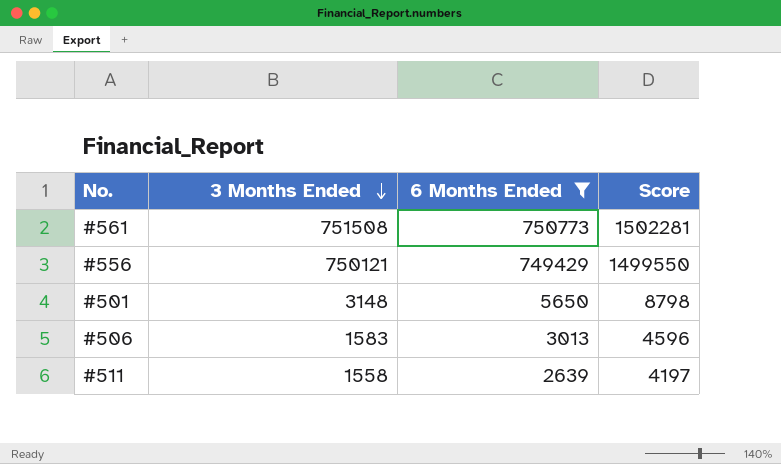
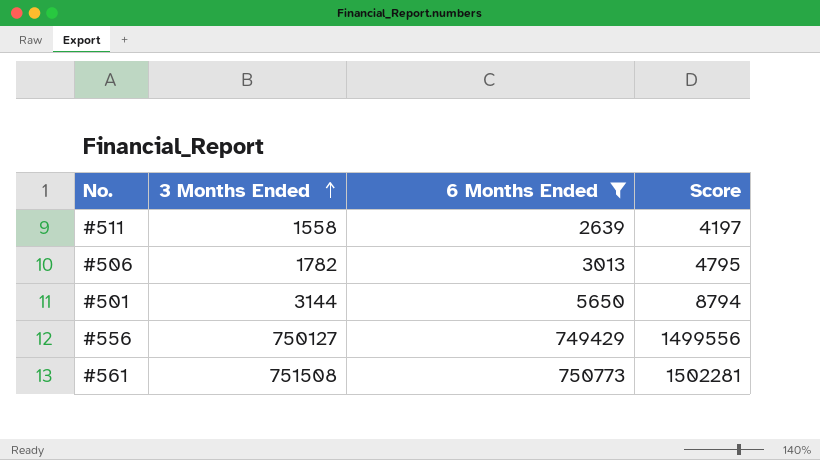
row order: 3 Months Ended descending -> 3 Months Ended ascending
#506 | 3 Months Ended: 1583 -> 1782
#506 | Score: 4596 -> 4795
#501 | 3 Months Ended: 3148 -> 3144
#501 | Score: 8798 -> 8794
#556 | 3 Months Ended: 750121 -> 750127
#556 | Score: 1499550 -> 1499556

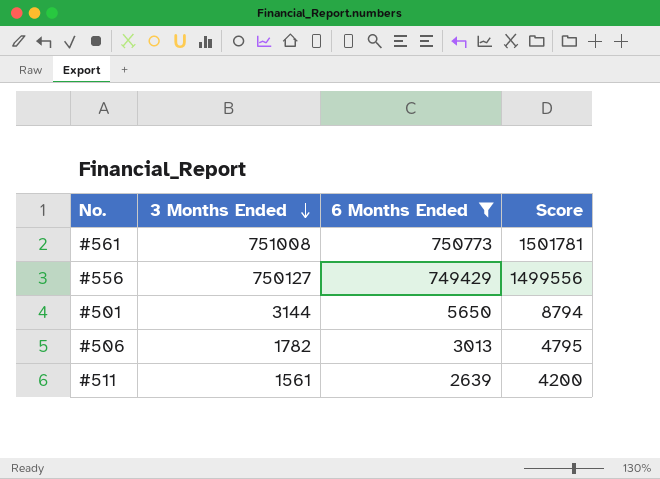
row order: 3 Months Ended ascending -> 3 Months Ended descending
#561 | 3 Months Ended: 751508 -> 751008
#561 | Score: 1502281 -> 1501781
#511 | 3 Months Ended: 1558 -> 1561
#511 | Score: 4197 -> 4200

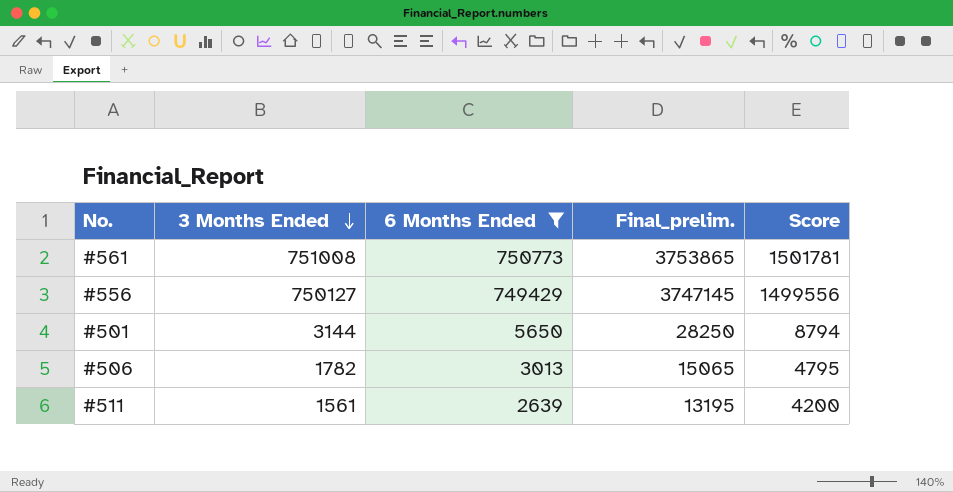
column Final_prelim. | formula: none -> [6 Months Ended] * 5

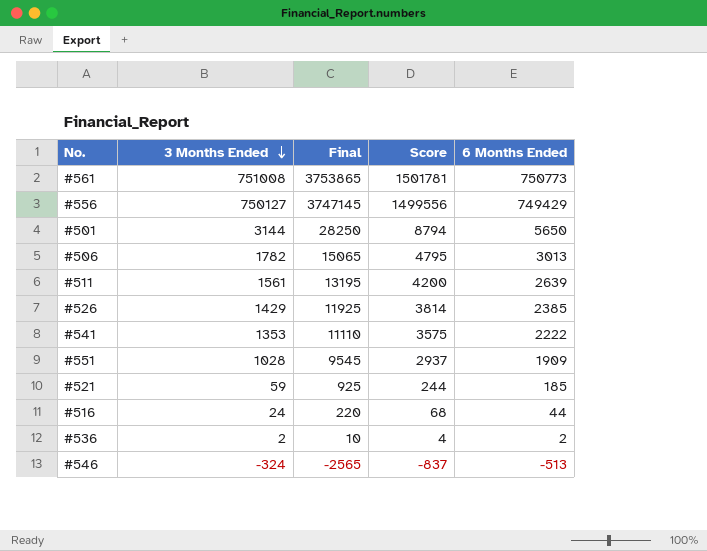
filter: 6 Months Ended >= 2639 -> none
column name: Final_prelim. -> Final
column 6 Months Ended | position: 3 -> 5

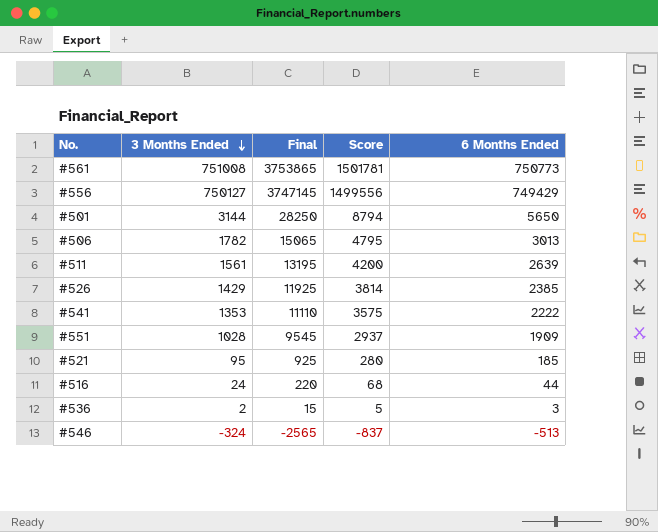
#521 | 3 Months Ended: 59 -> 95
#521 | Score: 244 -> 280
#536 | Final: 10 -> 15
#536 | Score: 4 -> 5
#536 | 6 Months Ended: 2 -> 3

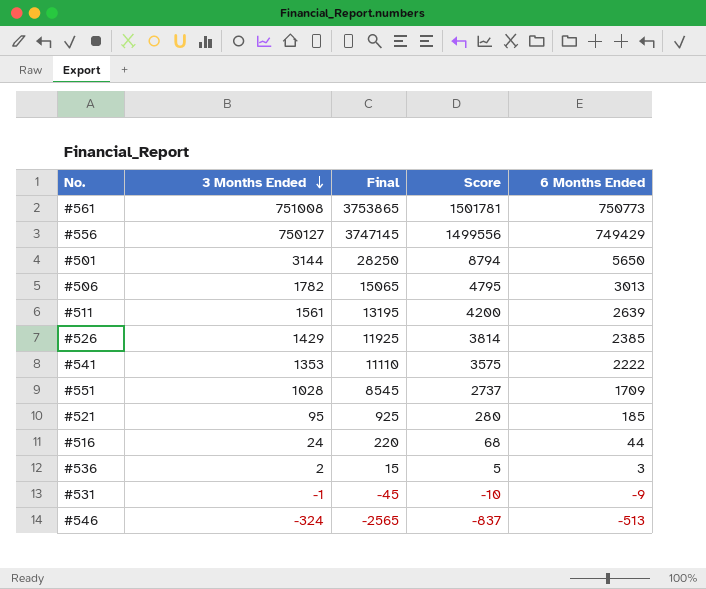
#551 | Final: 9545 -> 8545
#551 | Score: 2937 -> 2737
#551 | 6 Months Ended: 1909 -> 1709
row #531: none -> -1 | -45 | -10 | -9

